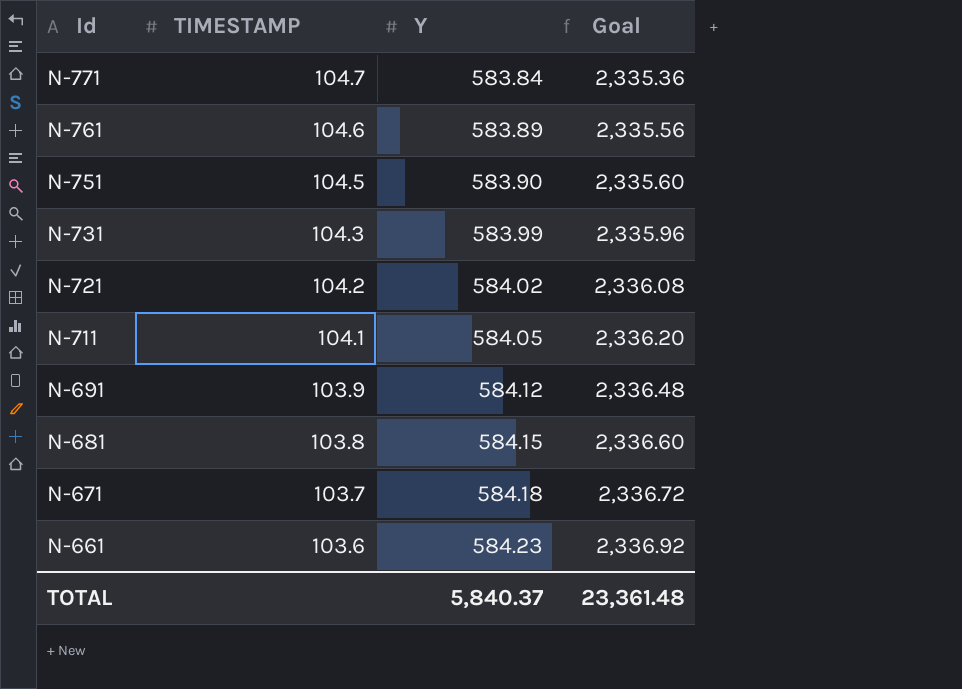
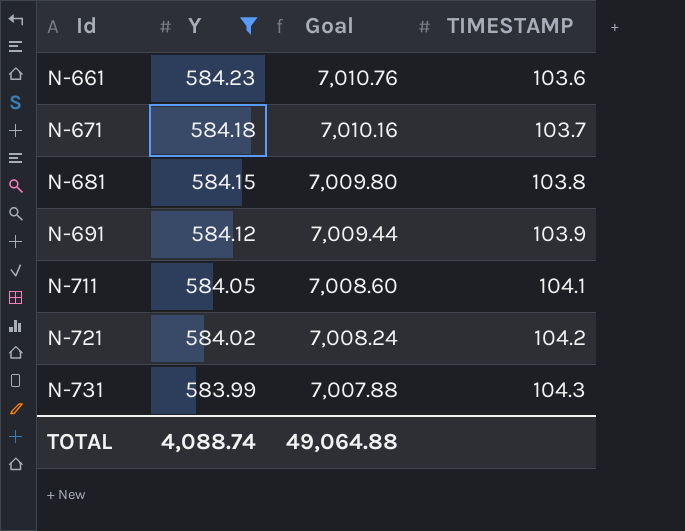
filter: none -> Y >= 583.99
row order: Id descending -> Id ascending
column Goal | formula: [Y] * 4 -> [Y] * 12
column TIMESTAMP | position: 2 -> 4
TOTAL | Y: 5,840.37 -> 4,088.74
TOTAL | Goal: 23,361.48 -> 49,064.88

